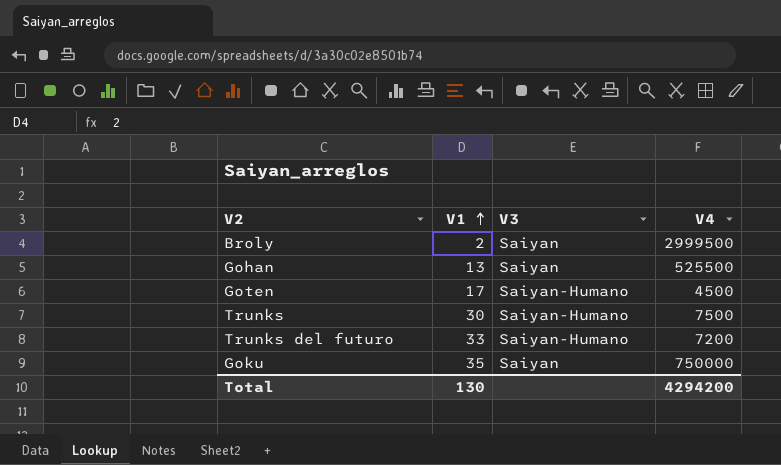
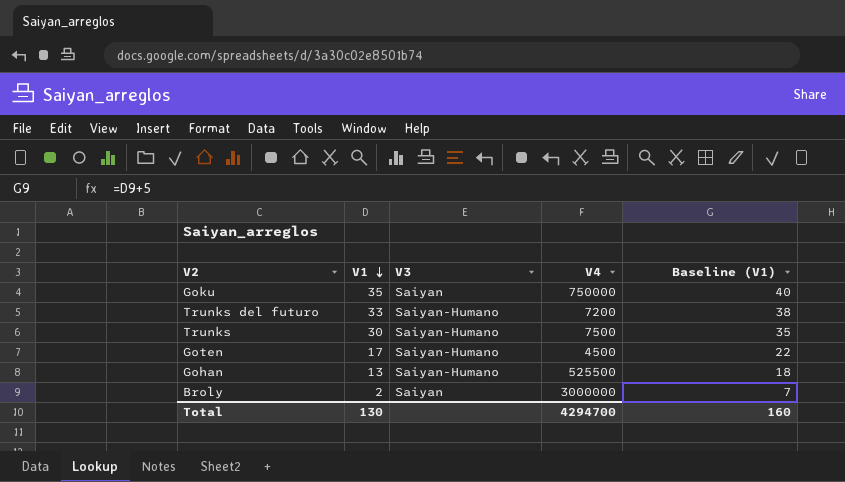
row order: V1 ascending -> V1 descending
column Baseline (V1) | formula: none -> [V1] + 5
Gohan | V3: Saiyan -> Saiyan-Humano
Broly | V4: 2999500 -> 3000000
Total | V4: 4294200 -> 4294700

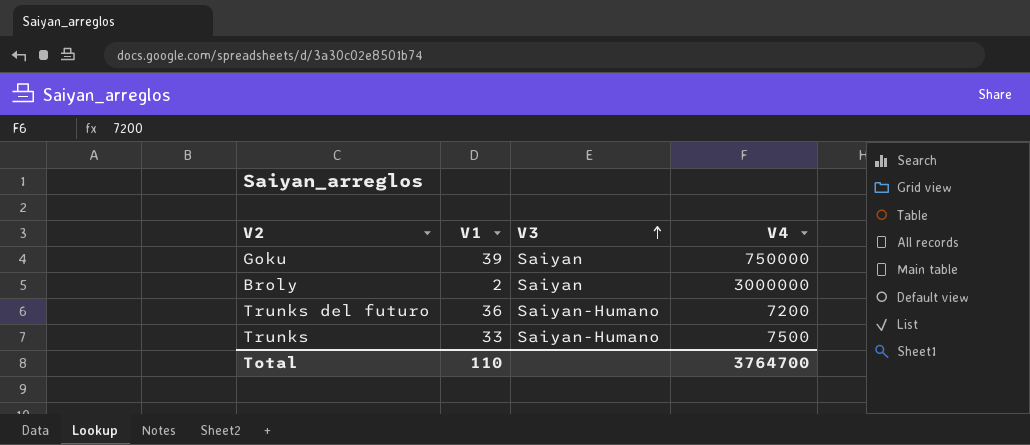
row order: V1 descending -> V3 ascending
column Baseline (V1) | formula: [V1] + 5 -> none
row Goten: 17 | Saiyan-Humano | 4500 | 22 -> none
row Gohan: 13 | Saiyan-Humano | 525500 | 18 -> none
Goku | V1: 35 -> 39
Trunks del futuro | V1: 33 -> 36
Trunks | V1: 30 -> 33
Total | V1: 130 -> 110
Total | V4: 4294700 -> 3764700

